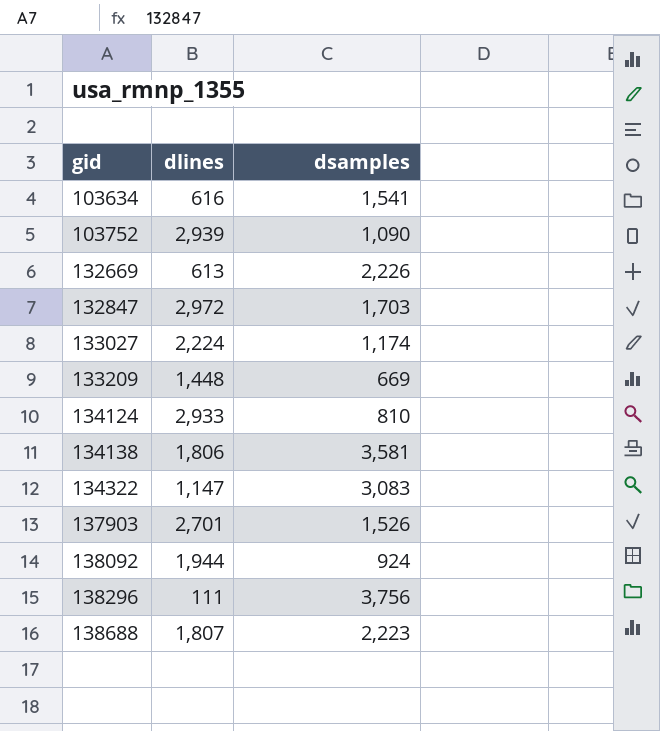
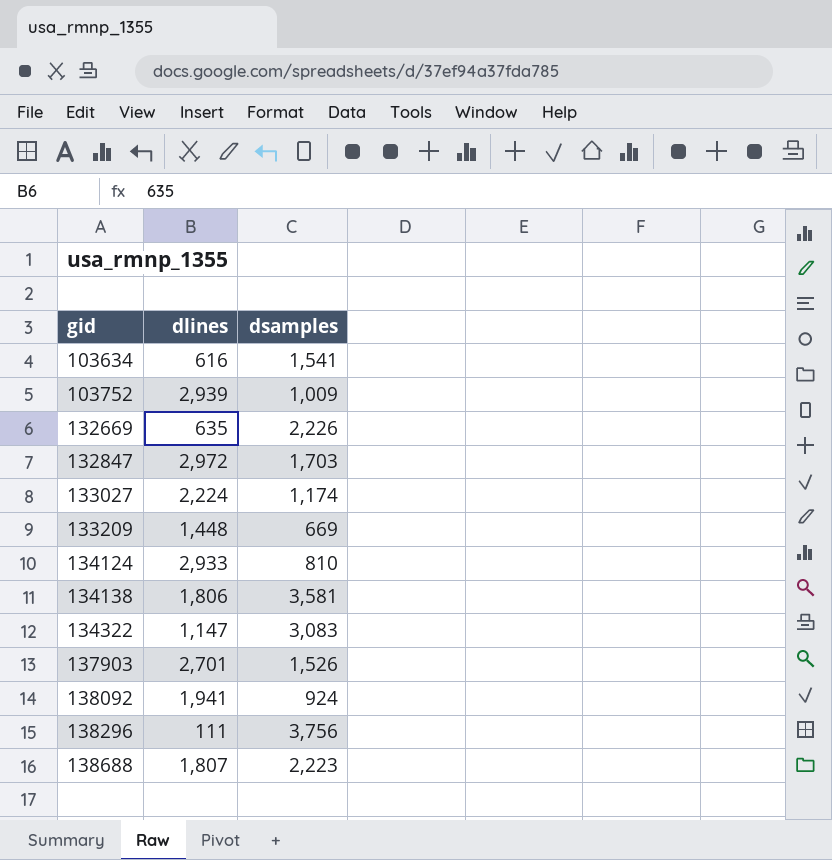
103752 | dsamples: 1,090 -> 1,009
132669 | dlines: 613 -> 635
138092 | dlines: 1,944 -> 1,941

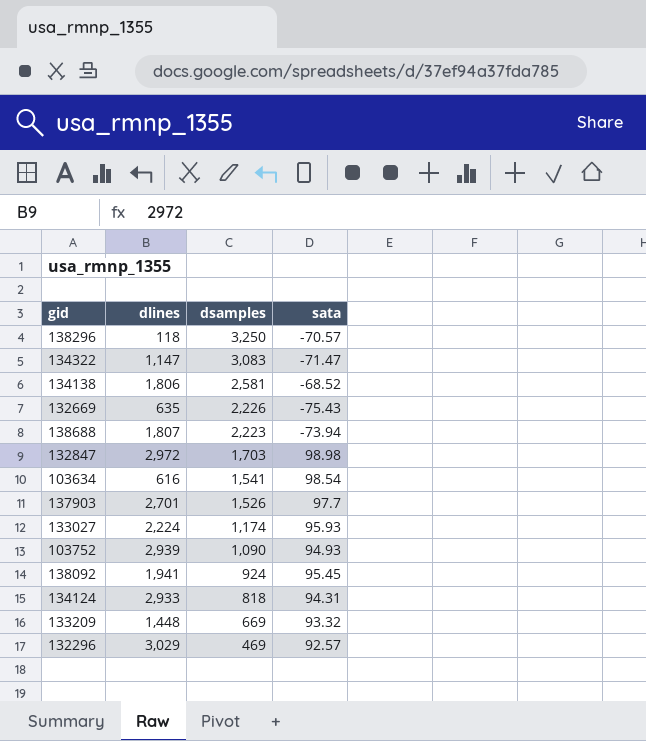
row order: gid ascending -> dsamples descending
column sata | position: none -> 4
138296 | dlines: 111 -> 118
138296 | dsamples: 3,756 -> 3,250
134138 | dsamples: 3,581 -> 2,581
103752 | dsamples: 1,009 -> 1,090
134124 | dsamples: 810 -> 818
row 132296: none -> 3,029 | 469 | 92.57

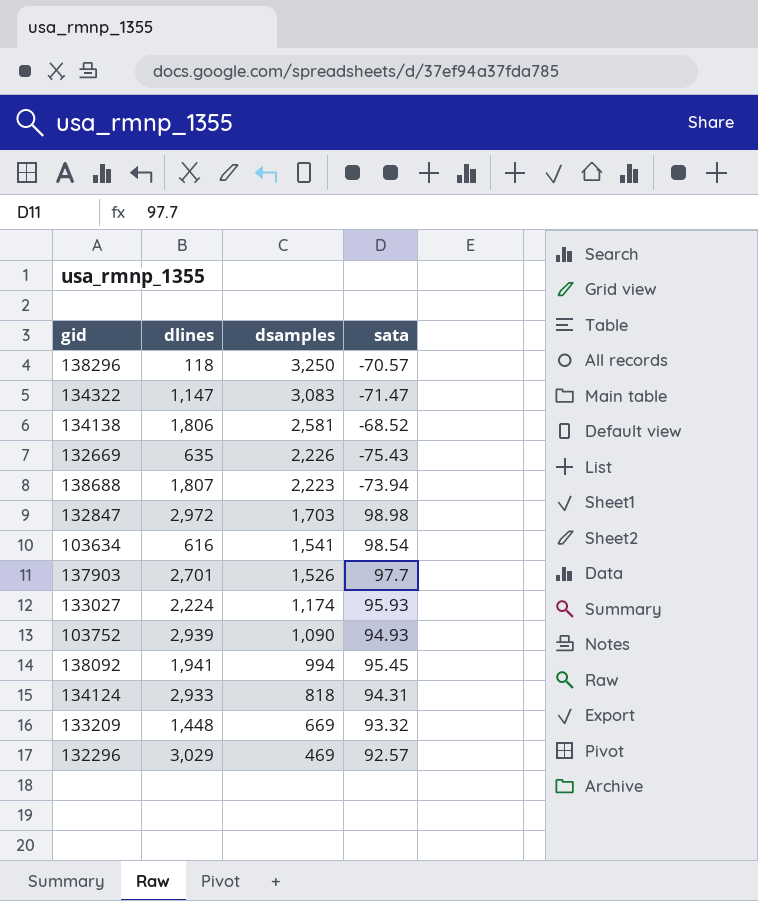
138092 | dsamples: 924 -> 994

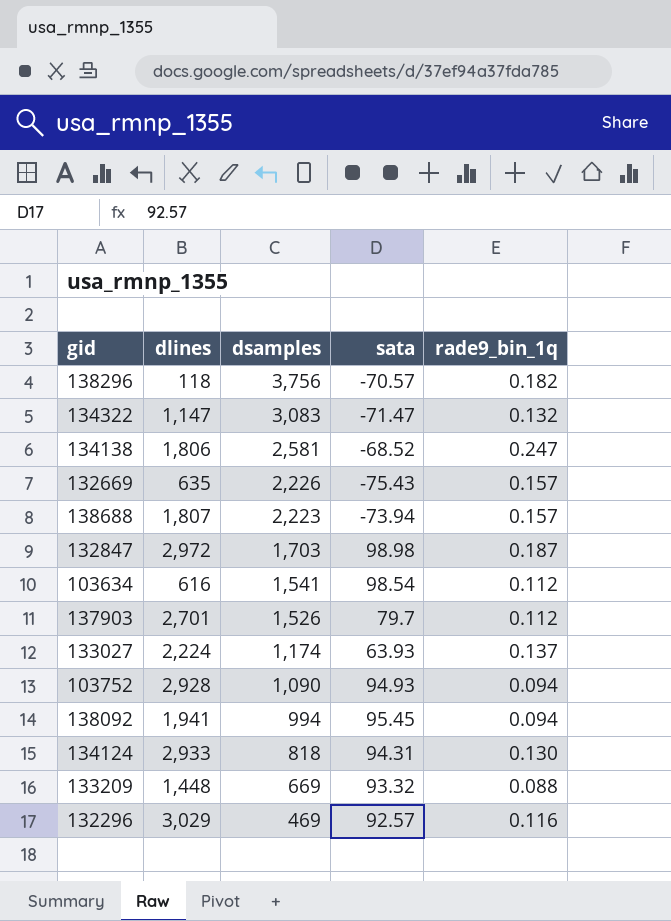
column rade9_bin_1q | position: none -> 5
138296 | dsamples: 3,250 -> 3,756
137903 | sata: 97.7 -> 79.7
133027 | sata: 95.93 -> 63.93
103752 | dlines: 2,939 -> 2,928

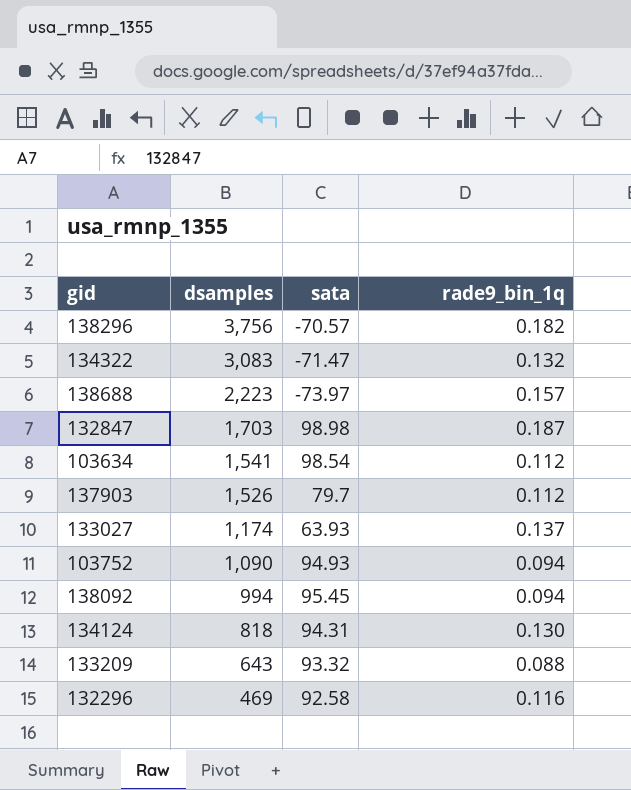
column dlines | position: 2 -> none
row 134138: 1,806 | 2,581 | -68.52 | 0.247 -> none
row 132669: 635 | 2,226 | -75.43 | 0.157 -> none
138688 | sata: -73.94 -> -73.97
133209 | dsamples: 669 -> 643
132296 | sata: 92.57 -> 92.58

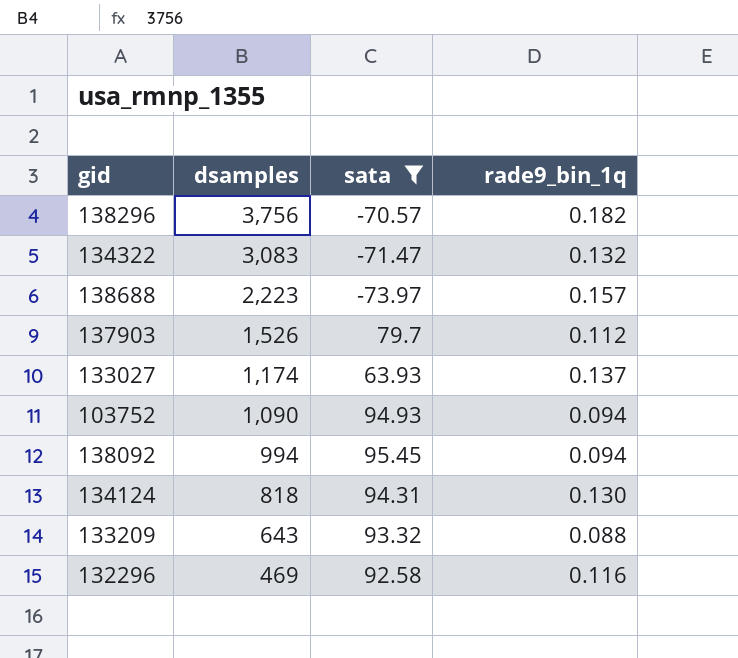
filter: none -> sata <= 95.45

